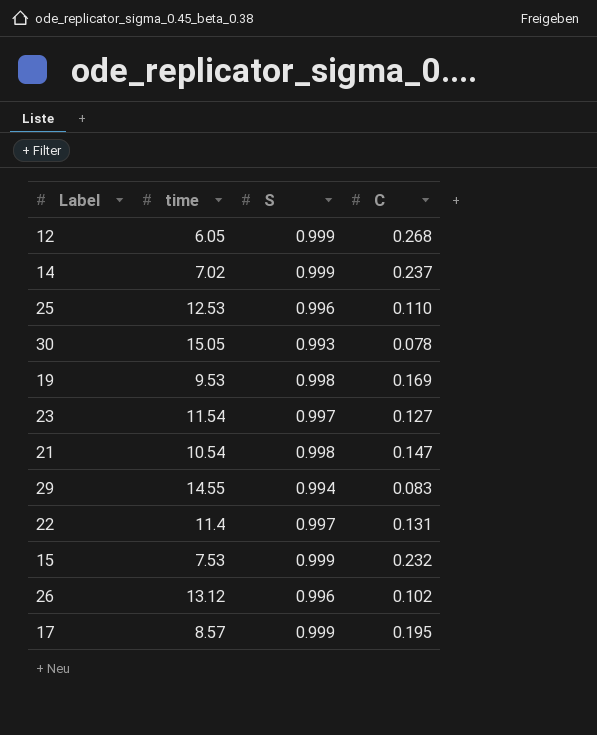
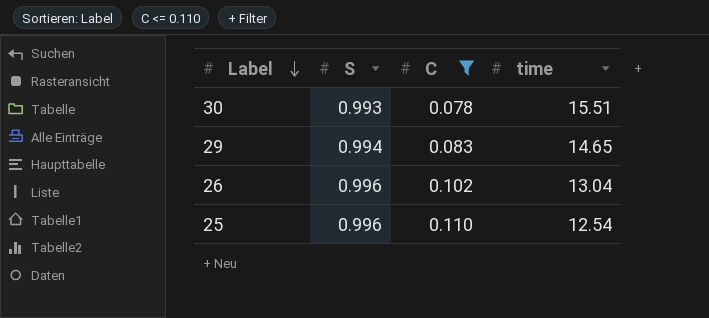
filter: none -> C <= 0.110
row order: none -> Label descending
column time | position: 2 -> 4
30 | time: 15.05 -> 15.51
29 | time: 14.55 -> 14.65
26 | time: 13.12 -> 13.04
25 | time: 12.53 -> 12.54

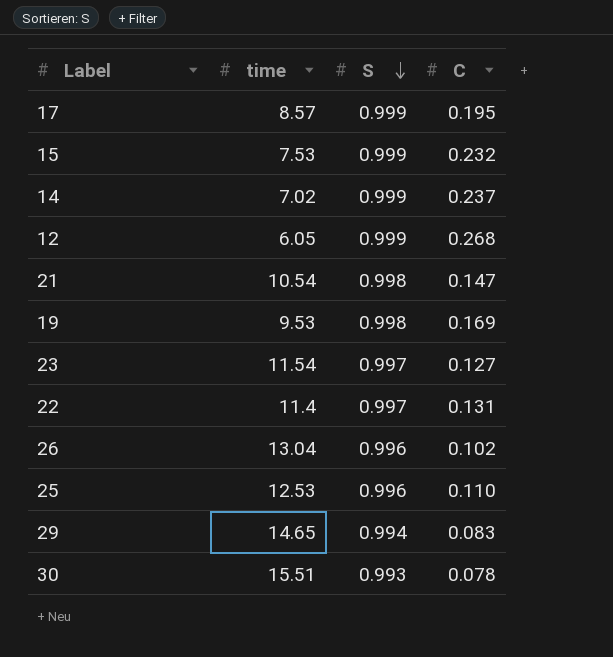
filter: C <= 0.110 -> none
row order: Label descending -> S descending
column time | position: 4 -> 2
25 | time: 12.54 -> 12.53

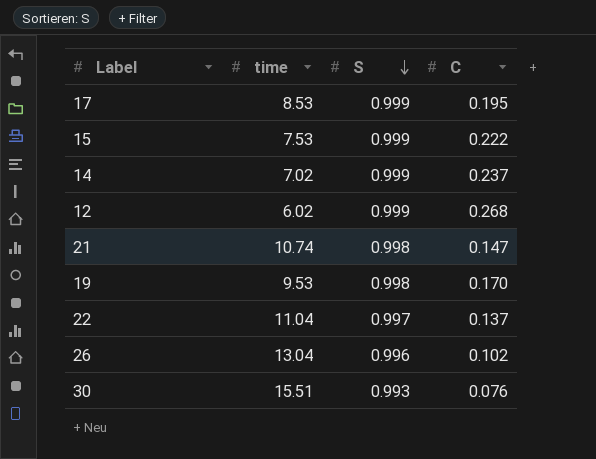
row 23: 11.54 | 0.997 | 0.127 -> none
row 25: 12.53 | 0.996 | 0.110 -> none
row 29: 14.65 | 0.994 | 0.083 -> none
17 | time: 8.57 -> 8.53
15 | C: 0.232 -> 0.222
12 | time: 6.05 -> 6.02
21 | time: 10.54 -> 10.74
19 | C: 0.169 -> 0.170
22 | time: 11.4 -> 11.04
22 | C: 0.131 -> 0.137
30 | C: 0.078 -> 0.076

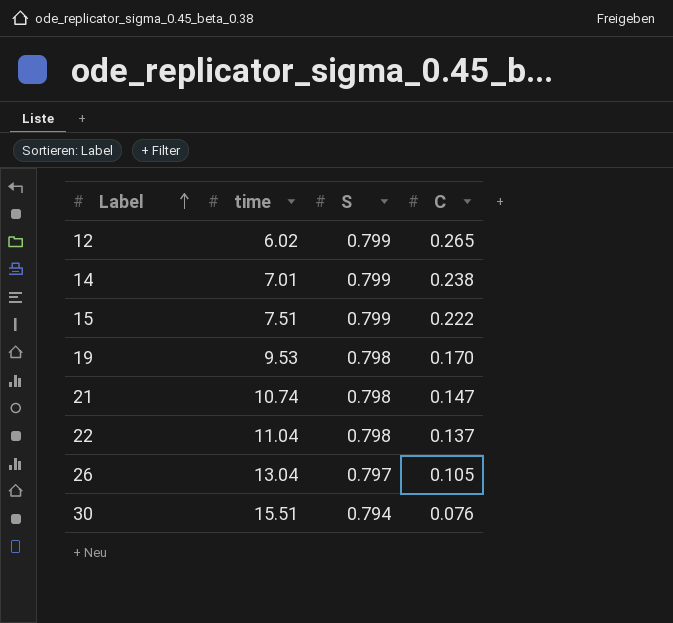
row order: S descending -> Label ascending
row 17: 8.53 | 0.999 | 0.195 -> none
12 | S: 0.999 -> 0.799
12 | C: 0.268 -> 0.265
14 | time: 7.02 -> 7.01
14 | S: 0.999 -> 0.799
14 | C: 0.237 -> 0.238
15 | time: 7.53 -> 7.51
15 | S: 0.999 -> 0.799
19 | S: 0.998 -> 0.798
21 | S: 0.998 -> 0.798
22 | S: 0.997 -> 0.798
26 | S: 0.996 -> 0.797
26 | C: 0.102 -> 0.105
30 | S: 0.993 -> 0.794

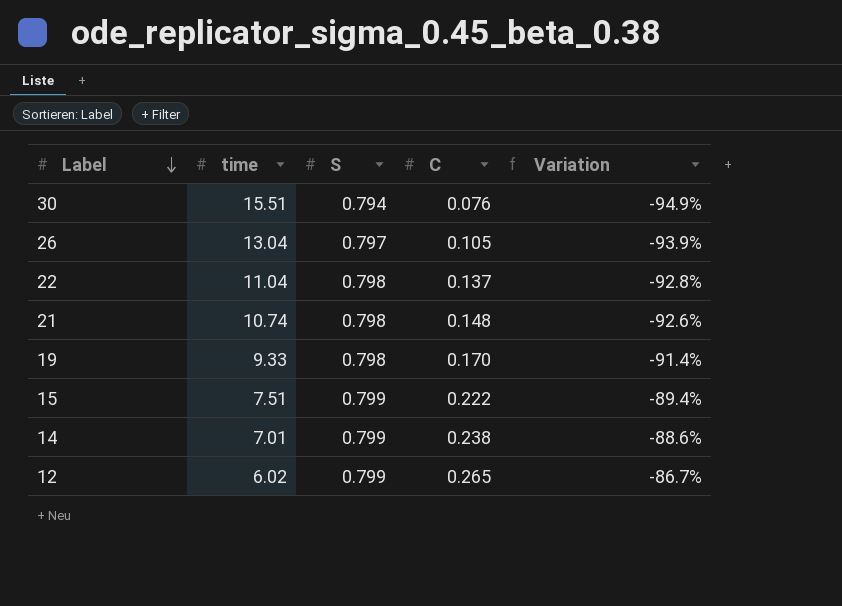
row order: Label ascending -> Label descending
column Variation | formula: none -> ([S] - [time]) / [time]
21 | C: 0.147 -> 0.148
19 | time: 9.53 -> 9.33

